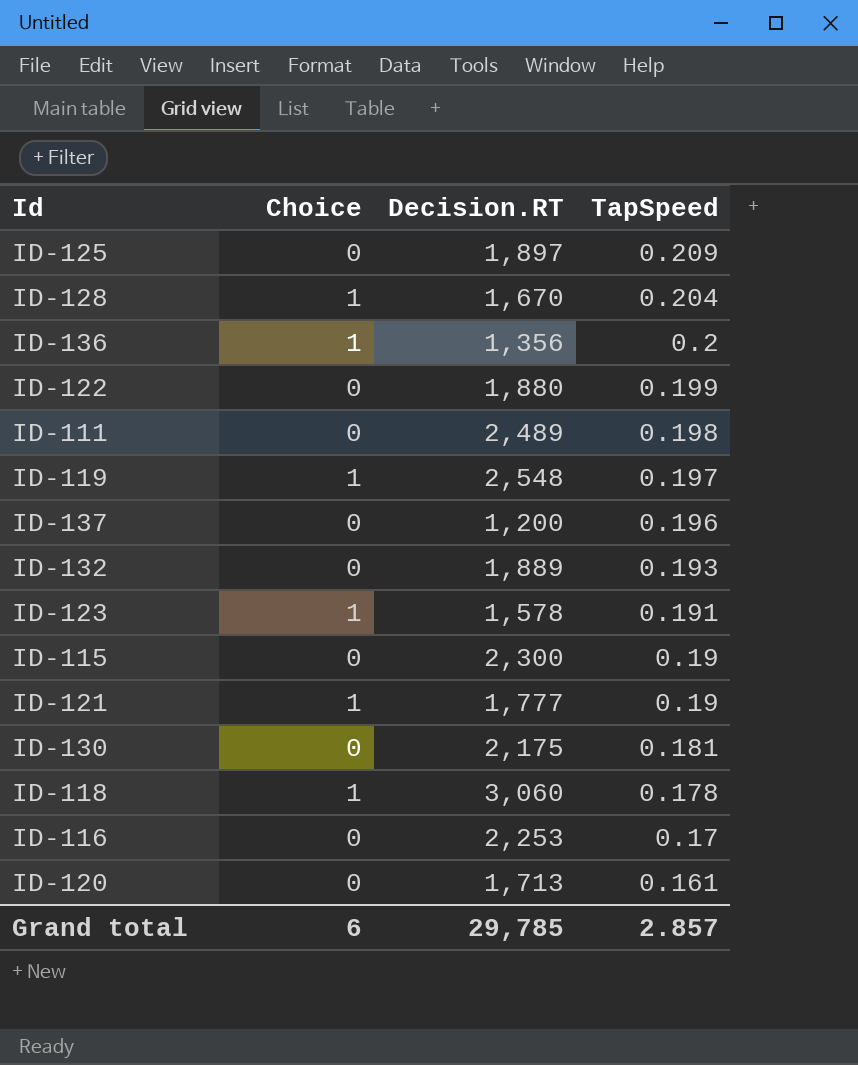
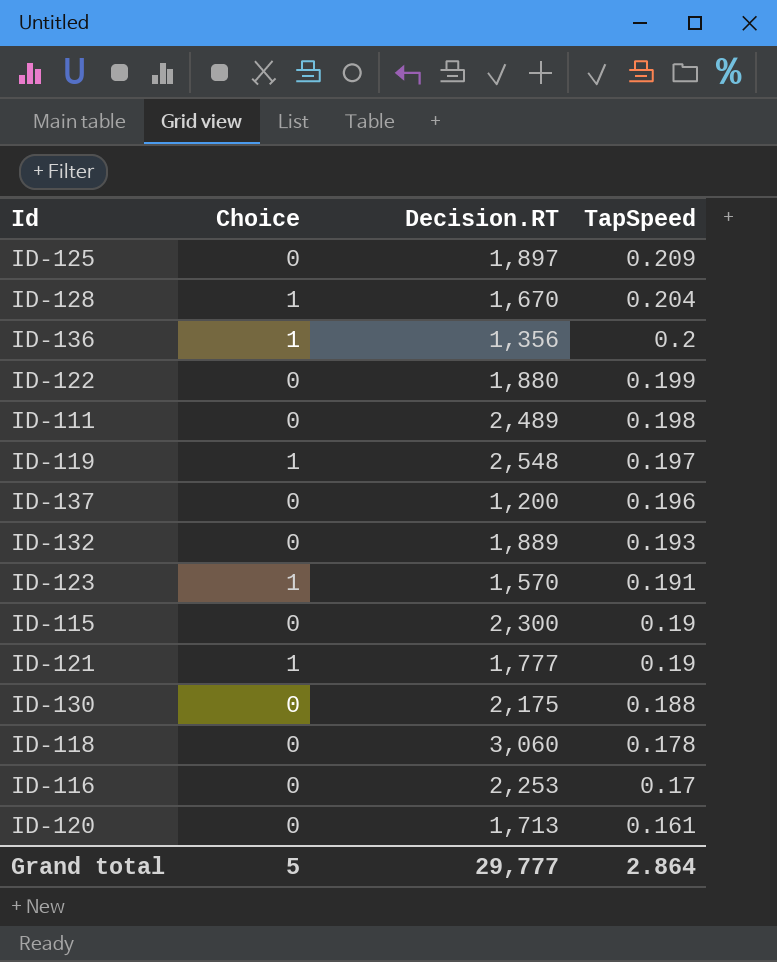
ID-123 | Decision.RT: 1,578 -> 1,570
ID-130 | TapSpeed: 0.181 -> 0.188
ID-118 | Choice: 1 -> 0
Grand total | Choice: 6 -> 5
Grand total | Decision.RT: 29,785 -> 29,777
Grand total | TapSpeed: 2.857 -> 2.864

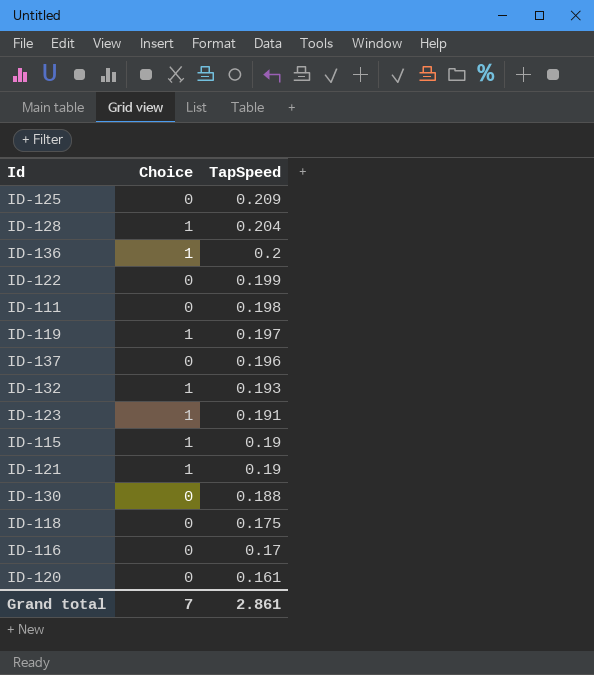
column Decision.RT | position: 3 -> none
ID-132 | Choice: 0 -> 1
ID-115 | Choice: 0 -> 1
ID-118 | TapSpeed: 0.178 -> 0.175
Grand total | Choice: 5 -> 7
Grand total | TapSpeed: 2.864 -> 2.861

